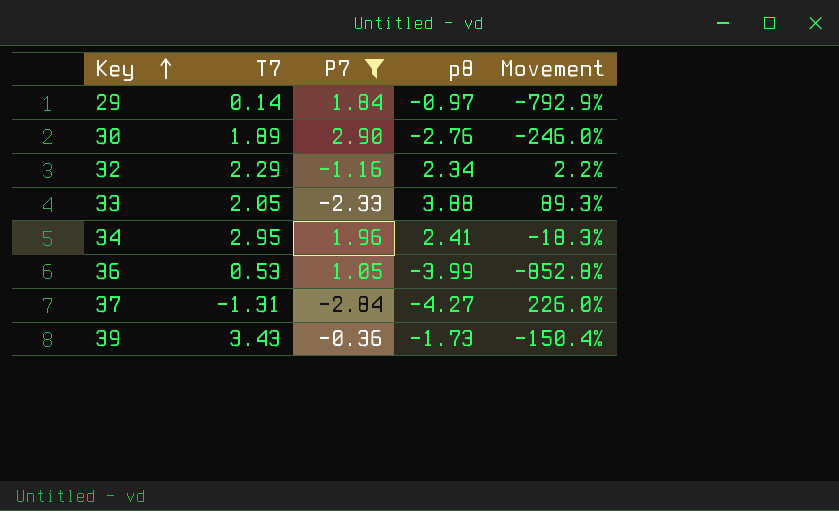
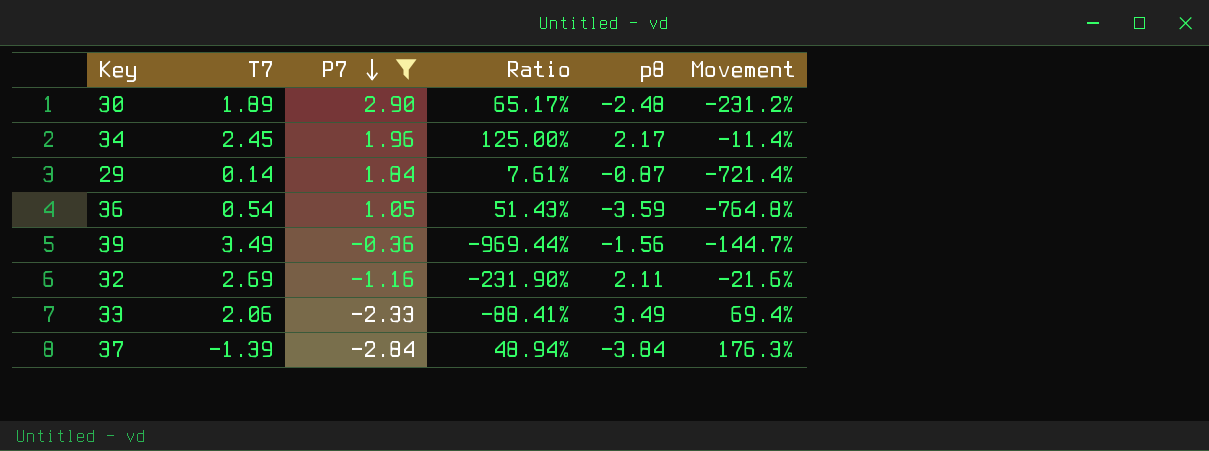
row order: Key ascending -> P7 descending
column Ratio | formula: none -> [T7] / [P7]
30 | p8: -2.76 -> -2.48
30 | Movement: -246.0% -> -231.2%
34 | T7: 2.95 -> 2.45
34 | p8: 2.41 -> 2.17
34 | Movement: -18.3% -> -11.4%
29 | p8: -0.97 -> -0.87
29 | Movement: -792.9% -> -721.4%
36 | T7: 0.53 -> 0.54
36 | p8: -3.99 -> -3.59
36 | Movement: -852.8% -> -764.8%
39 | T7: 3.43 -> 3.49
39 | p8: -1.73 -> -1.56
39 | Movement: -150.4% -> -144.7%
32 | T7: 2.29 -> 2.69
32 | p8: 2.34 -> 2.11
32 | Movement: 2.2% -> -21.6%
33 | T7: 2.05 -> 2.06
33 | p8: 3.88 -> 3.49
33 | Movement: 89.3% -> 69.4%
37 | T7: -1.31 -> -1.39
37 | p8: -4.27 -> -3.84
37 | Movement: 226.0% -> 176.3%

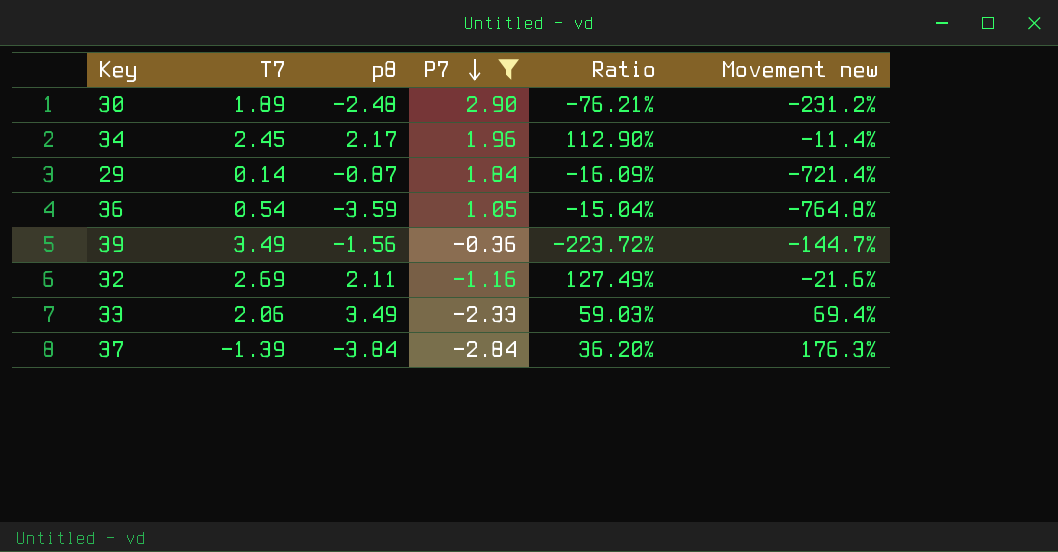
column p8 | position: 5 -> 3
column Ratio | formula: [T7] / [P7] -> [T7] / [p8]
column name: Movement -> Movement new

